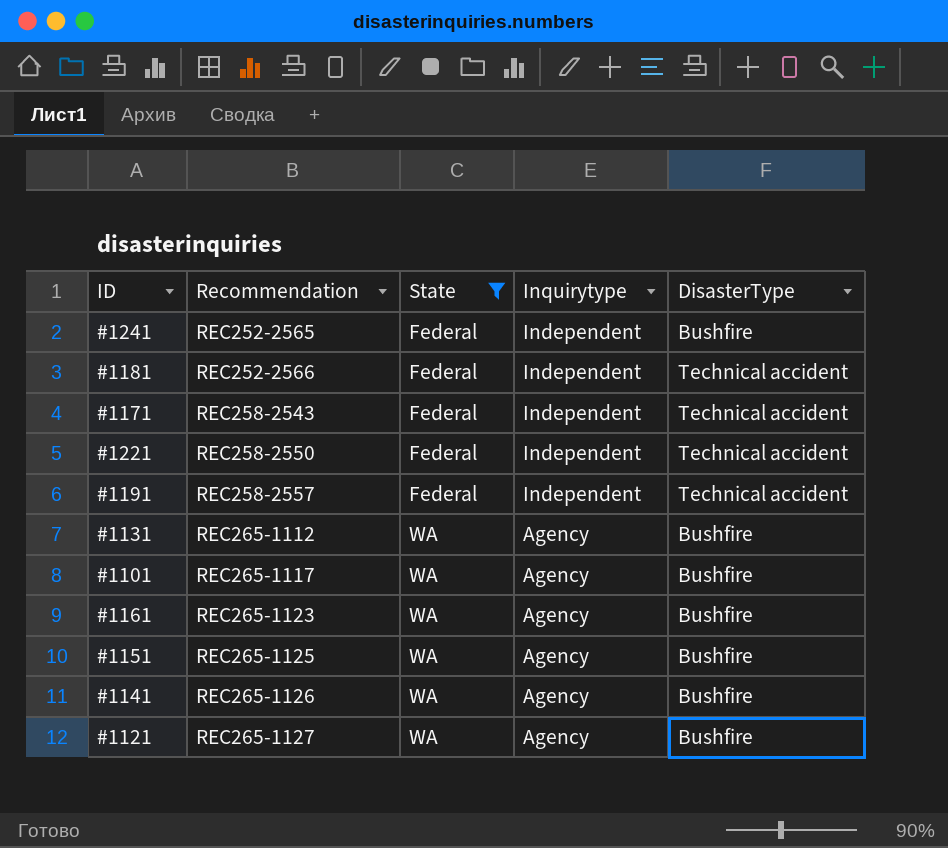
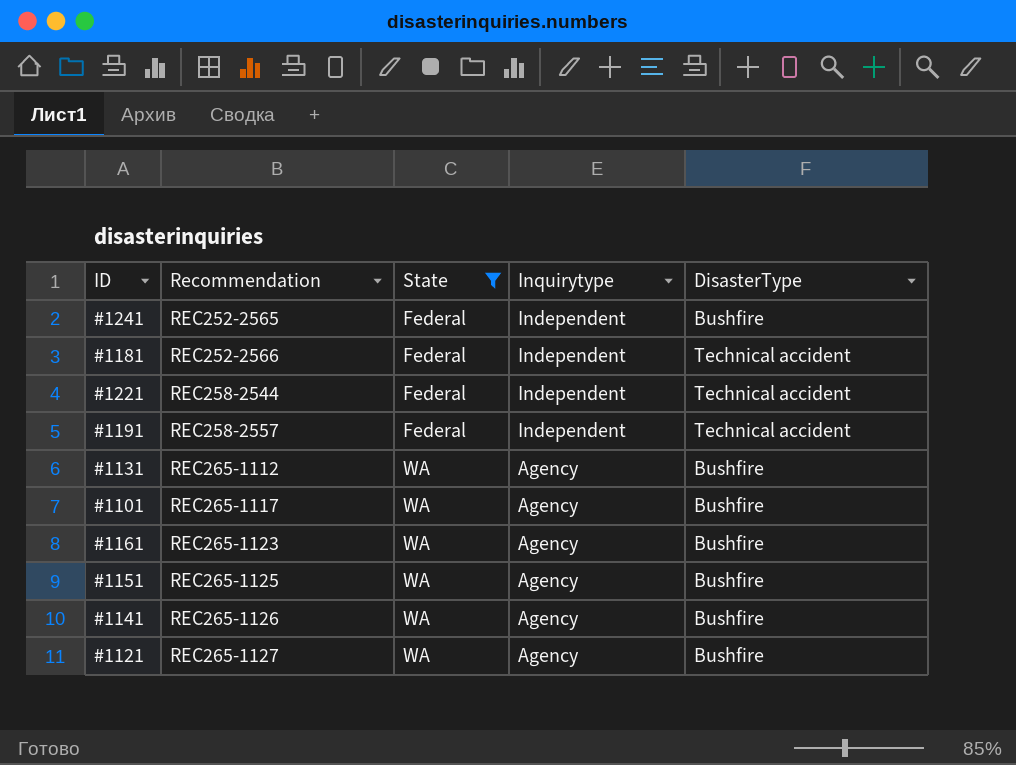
row #1171: REC258-2543 | Federal | Independent | Technical accident -> none
#1221 | Recommendation: REC258-2550 -> REC258-2544

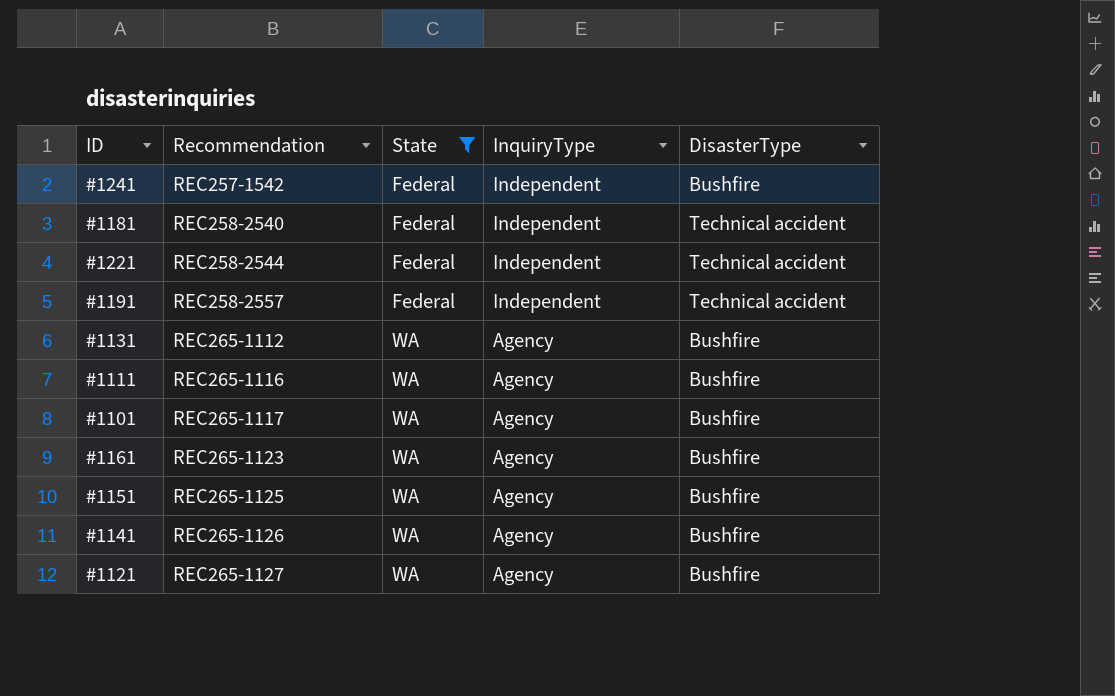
column name: Inquirytype -> InquiryType
#1241 | Recommendation: REC252-2565 -> REC257-1542
#1181 | Recommendation: REC252-2566 -> REC258-2540
row #1111: none -> REC265-1116 | WA | Agency | Bushfire

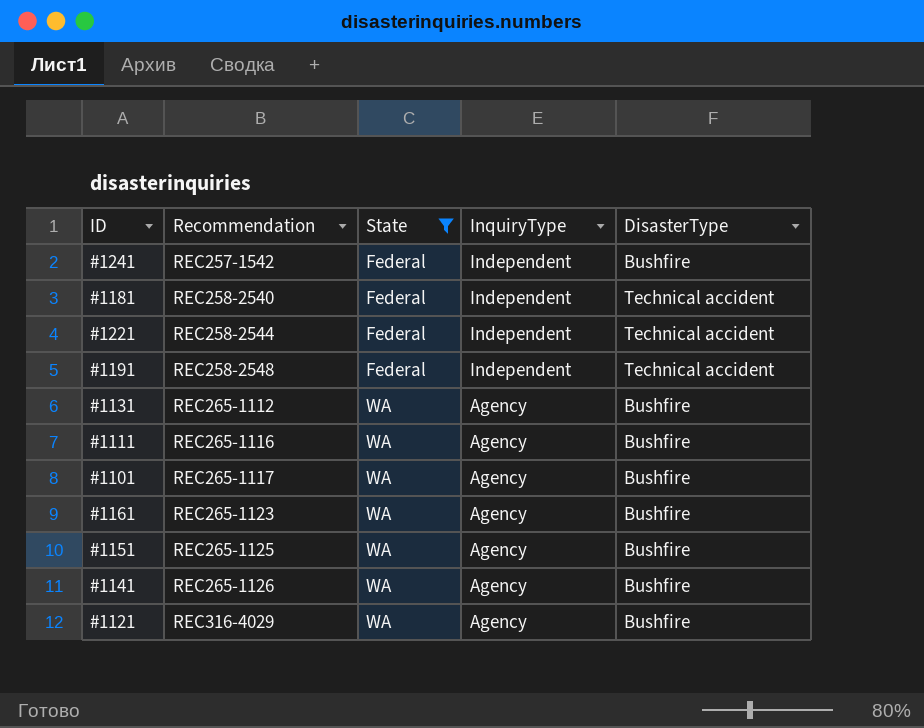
#1191 | Recommendation: REC258-2557 -> REC258-2548
#1121 | Recommendation: REC265-1127 -> REC316-4029

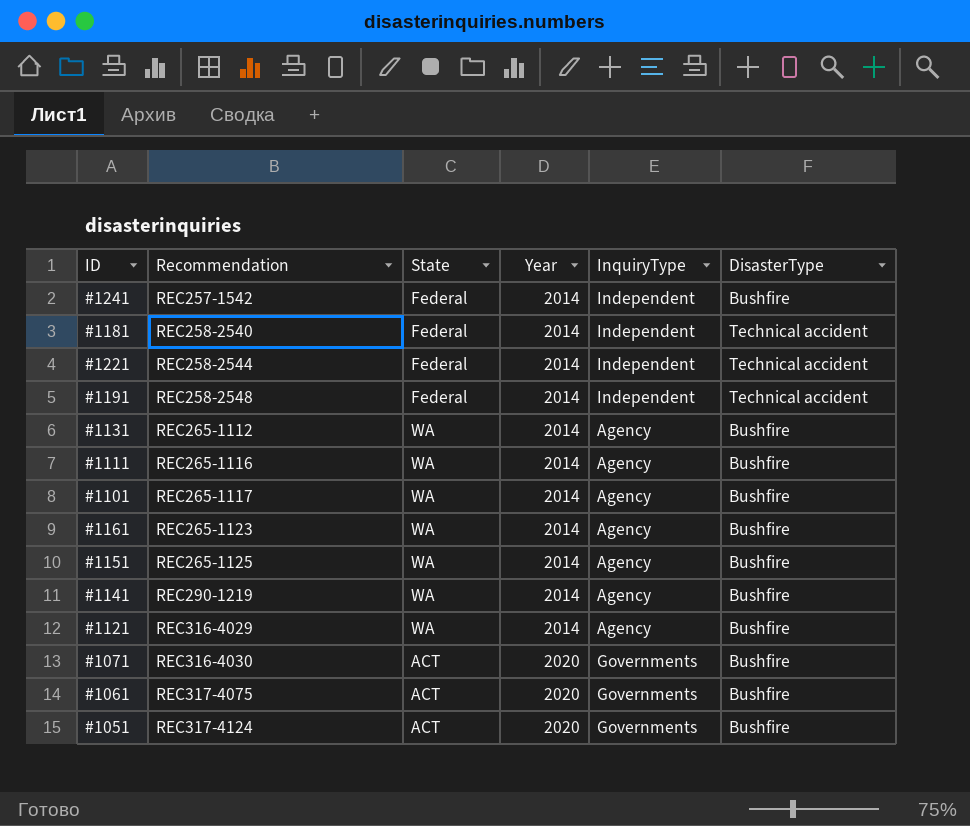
filter: State != ACT -> none
column Year | position: none -> 4
#1141 | Recommendation: REC265-1126 -> REC290-1219

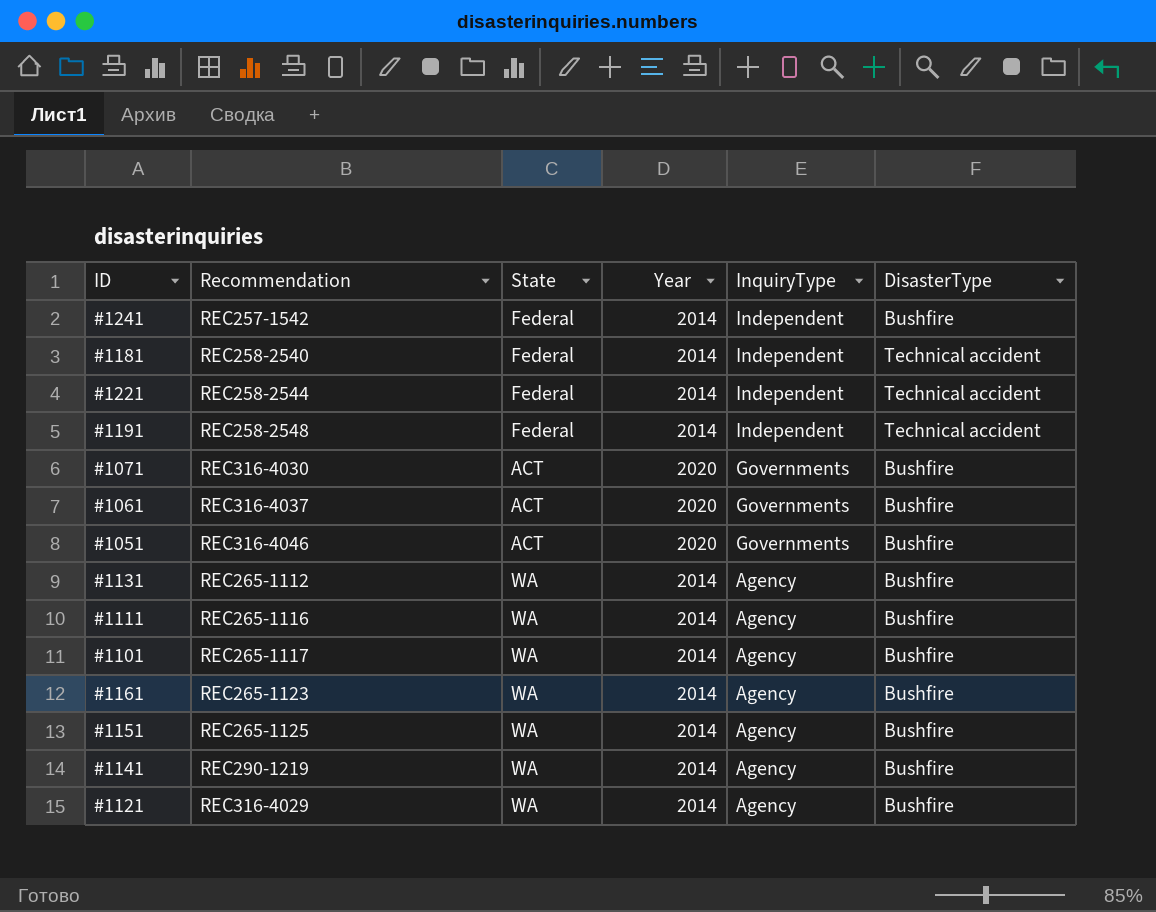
row order: Recommendation ascending -> InquiryType descending
#1061 | Recommendation: REC317-4075 -> REC316-4037
#1051 | Recommendation: REC317-4124 -> REC316-4046

